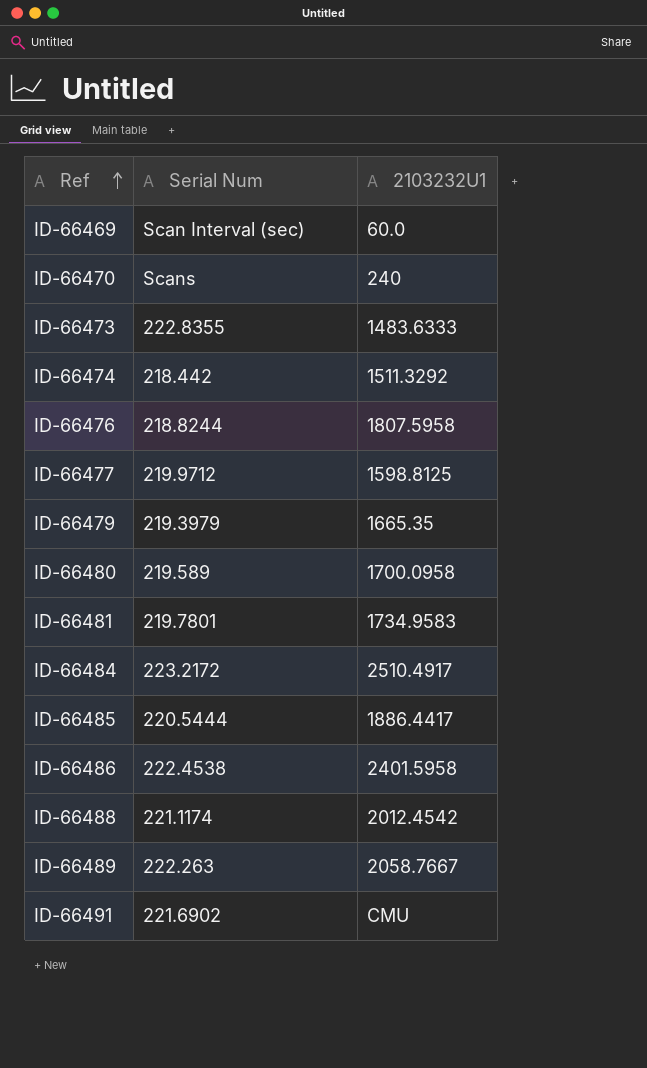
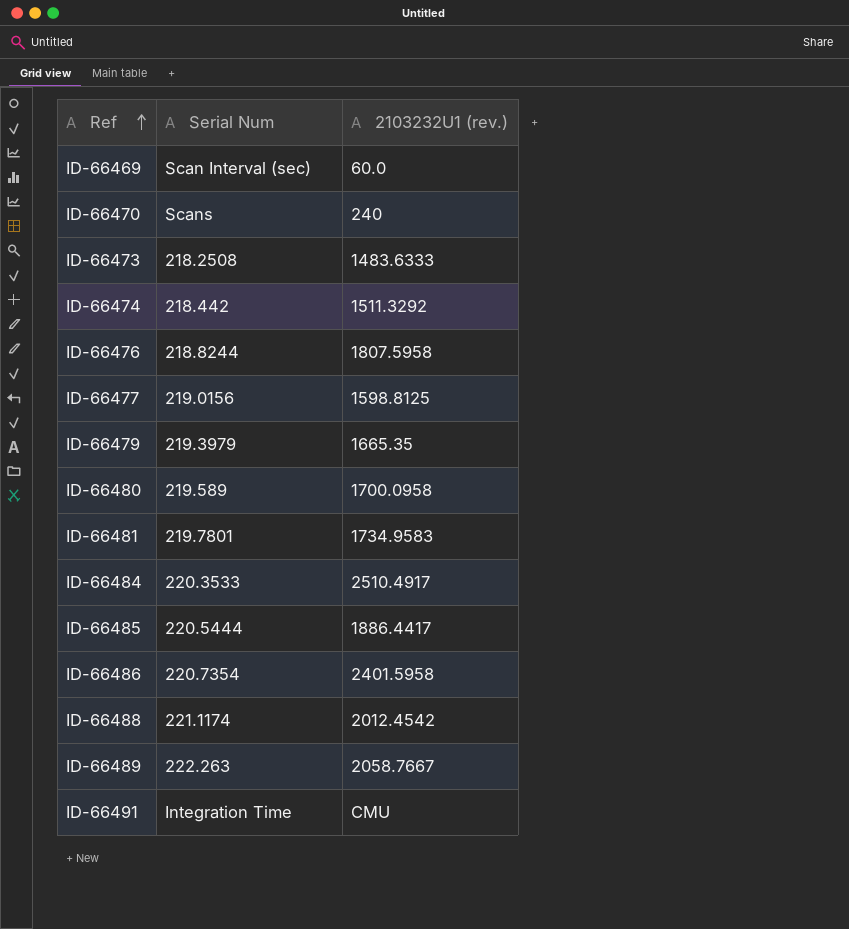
column name: 2103232U1 -> 2103232U1 (rev.)
ID-66473 | Serial Num: 222.8355 -> 218.2508
ID-66477 | Serial Num: 219.9712 -> 219.0156
ID-66484 | Serial Num: 223.2172 -> 220.3533
ID-66486 | Serial Num: 222.4538 -> 220.7354
ID-66491 | Serial Num: 221.6902 -> Integration Time

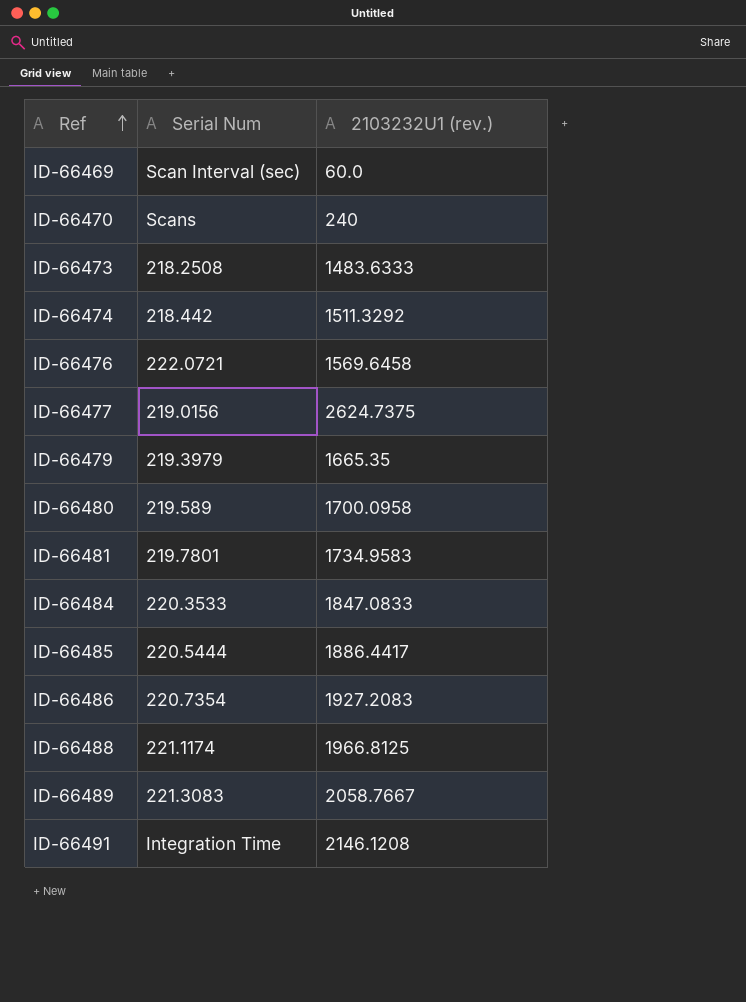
ID-66476 | Serial Num: 218.8244 -> 222.0721
ID-66476 | 2103232U1 (rev.): 1807.5958 -> 1569.6458
ID-66477 | 2103232U1 (rev.): 1598.8125 -> 2624.7375
ID-66484 | 2103232U1 (rev.): 2510.4917 -> 1847.0833
ID-66486 | 2103232U1 (rev.): 2401.5958 -> 1927.2083
ID-66488 | 2103232U1 (rev.): 2012.4542 -> 1966.8125
ID-66489 | Serial Num: 222.263 -> 221.3083
ID-66491 | 2103232U1 (rev.): CMU -> 2146.1208

